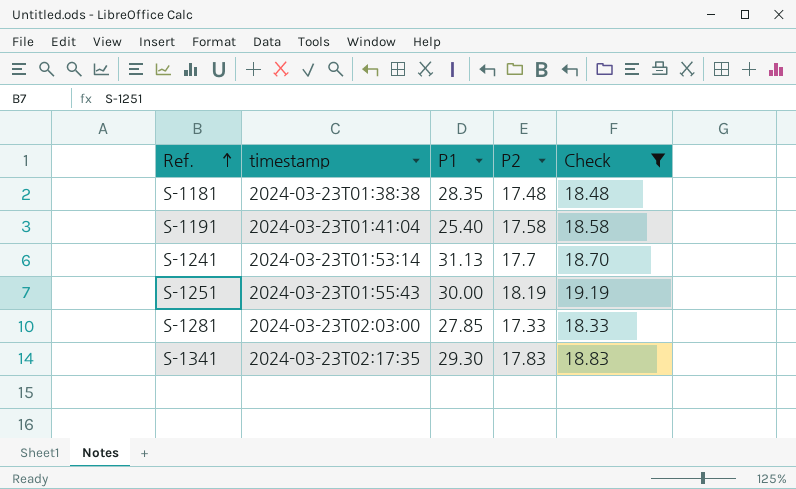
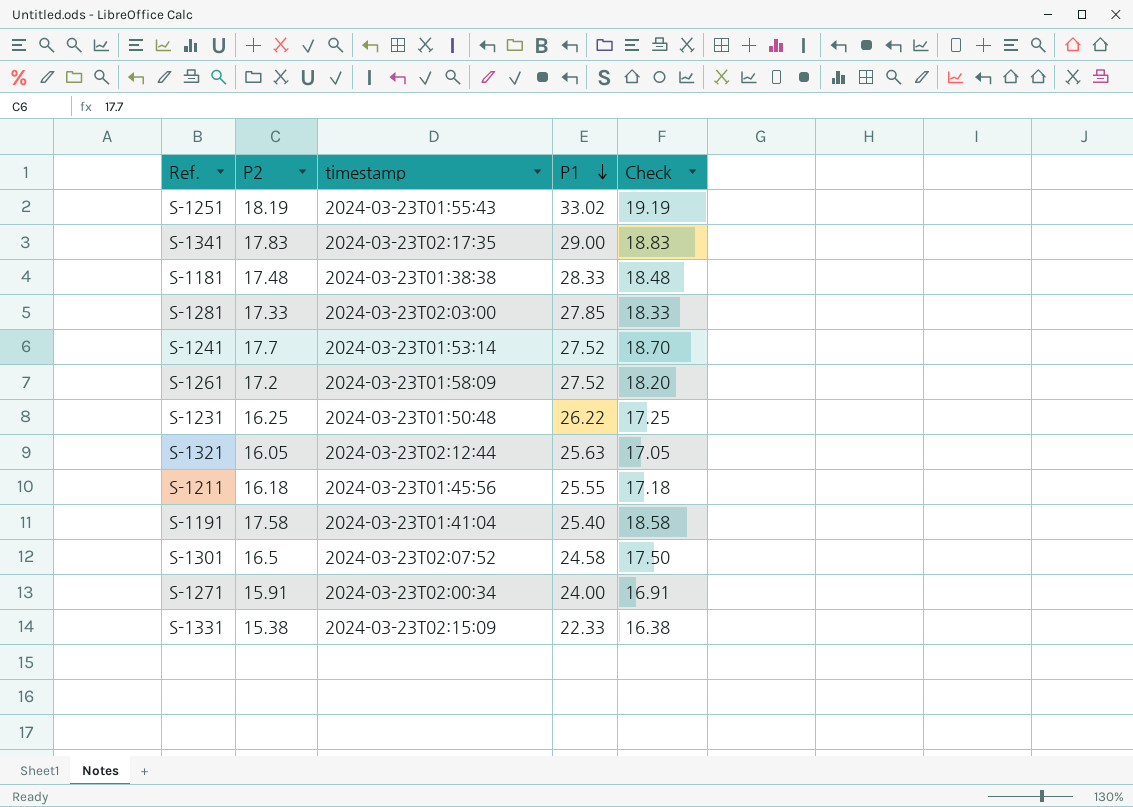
filter: Check >= 18.33 -> none
row order: Ref. ascending -> P1 descending
column P2 | position: 4 -> 2
S-1251 | P1: 30.00 -> 33.02
S-1341 | P1: 29.30 -> 29.00
S-1181 | P1: 28.35 -> 28.33
S-1241 | P1: 31.13 -> 27.52

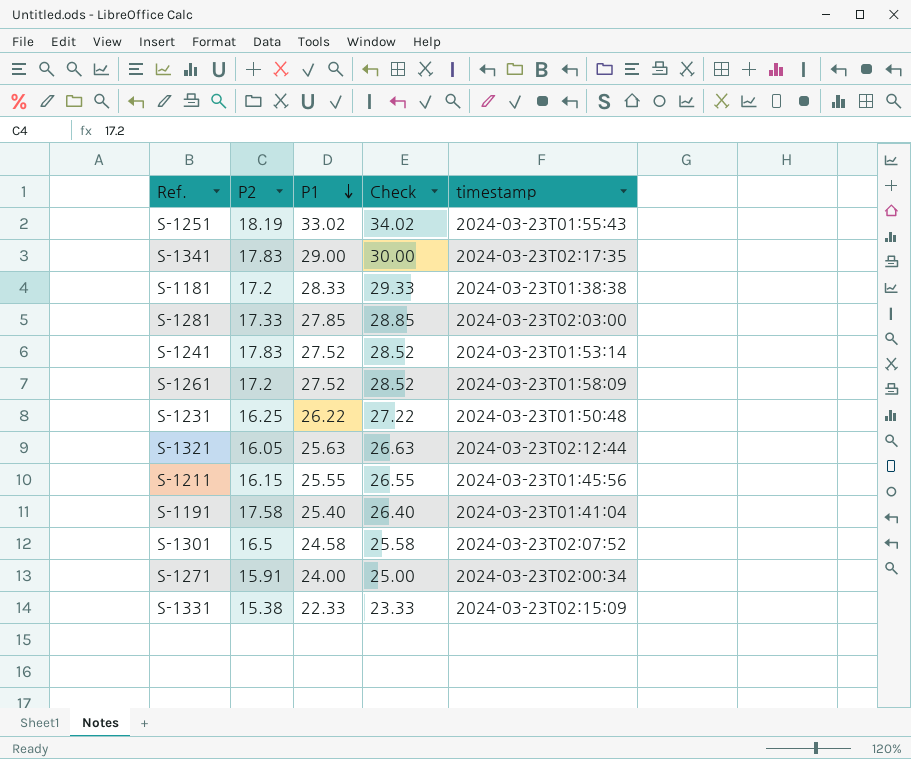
column Check | formula: [P2] + 1 -> [P1] + 1
column timestamp | position: 3 -> 5
S-1181 | P2: 17.48 -> 17.2
S-1241 | P2: 17.7 -> 17.83
S-1211 | P2: 16.18 -> 16.15

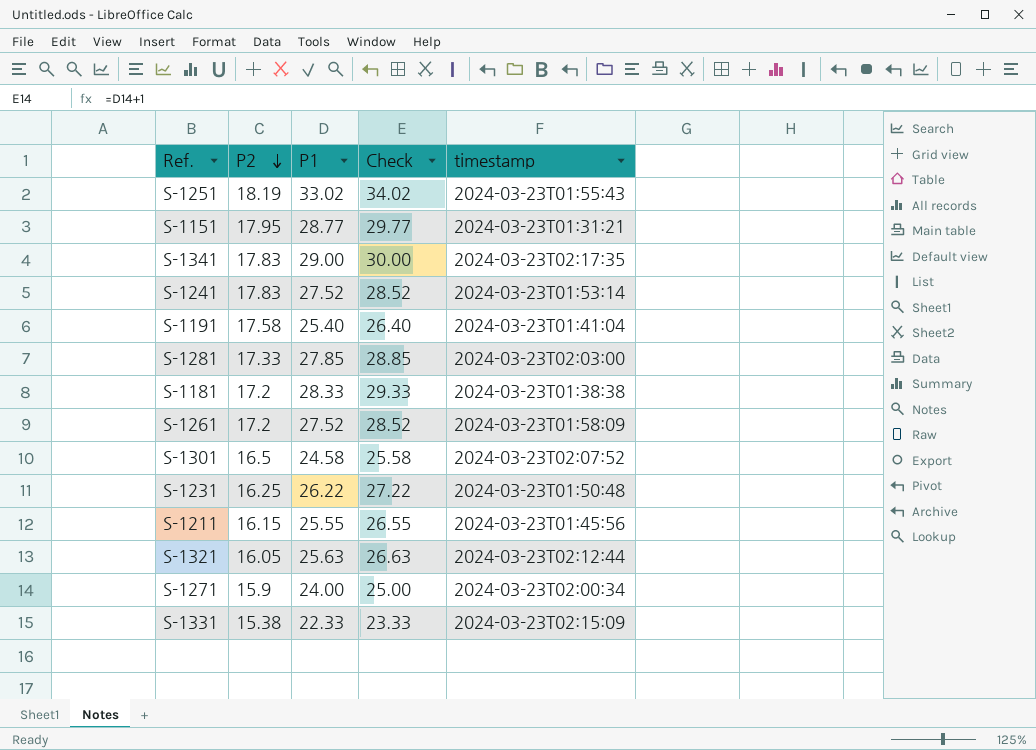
row order: P1 descending -> P2 descending
row S-1151: none -> 17.95 | 28.77 | 29.77 | 2024-03-23T01:31:21
S-1271 | P2: 15.91 -> 15.9

